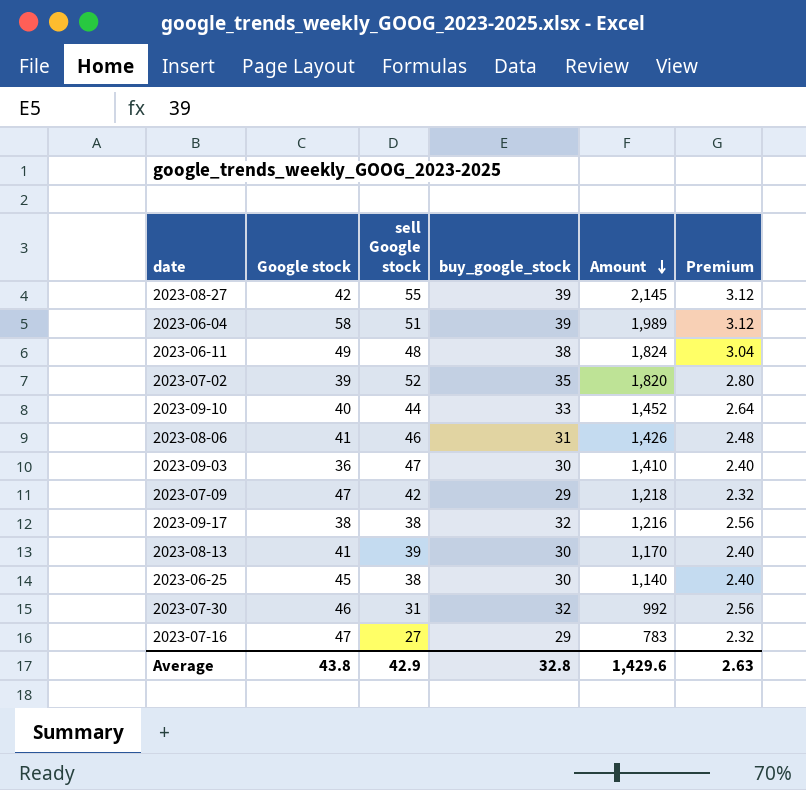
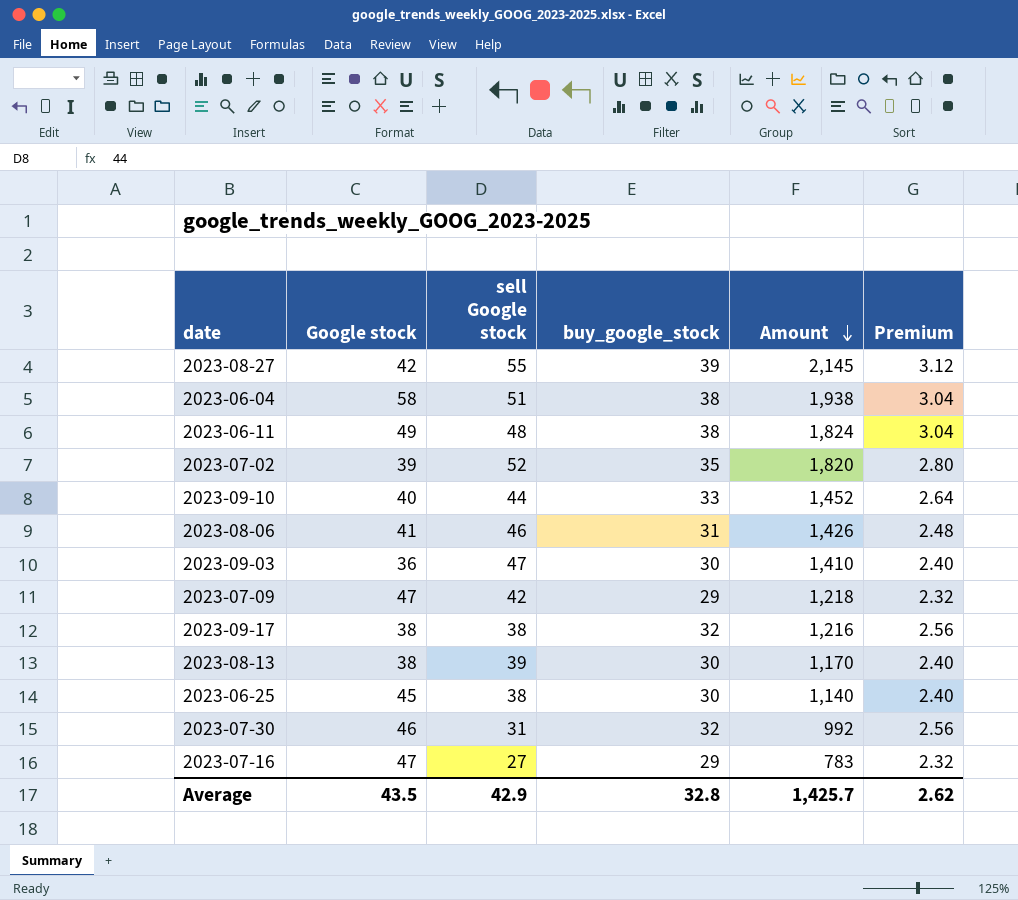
2023-06-04 | buy_google_stock: 39 -> 38
2023-06-04 | Amount: 1,989 -> 1,938
2023-06-04 | Premium: 3.12 -> 3.04
2023-08-13 | Google stock: 41 -> 38
Average | Google stock: 43.8 -> 43.5
Average | Amount: 1,429.6 -> 1,425.7
Average | Premium: 2.63 -> 2.62

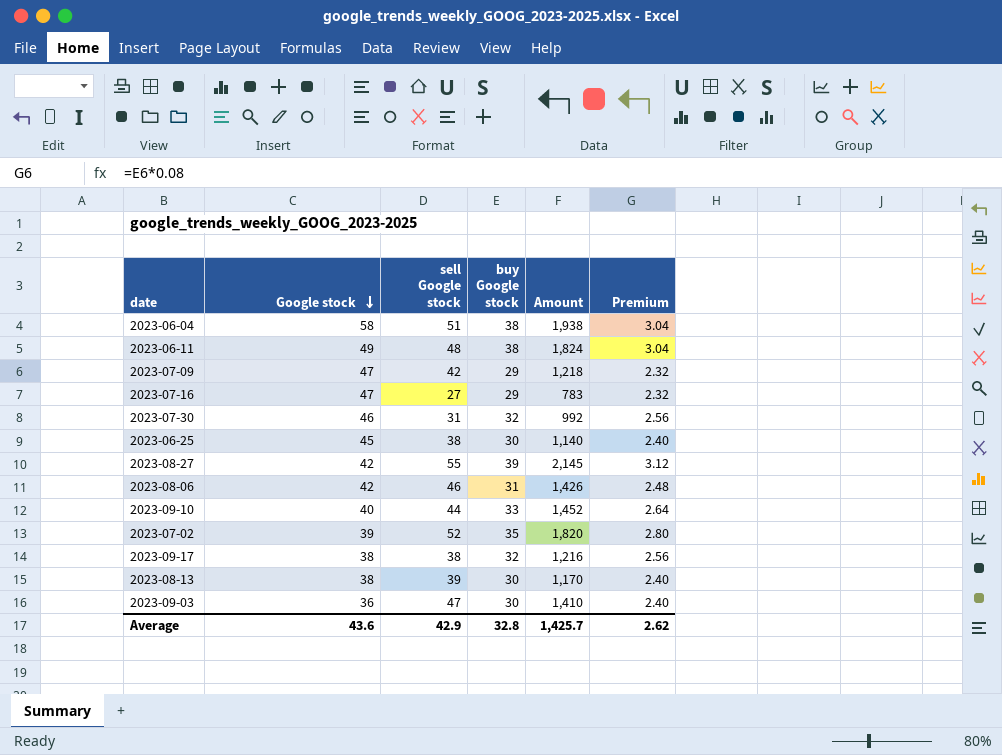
row order: Amount descending -> Google stock descending
column name: buy_google_stock -> buy Google stock
2023-08-06 | Google stock: 41 -> 42
Average | Google stock: 43.5 -> 43.6

